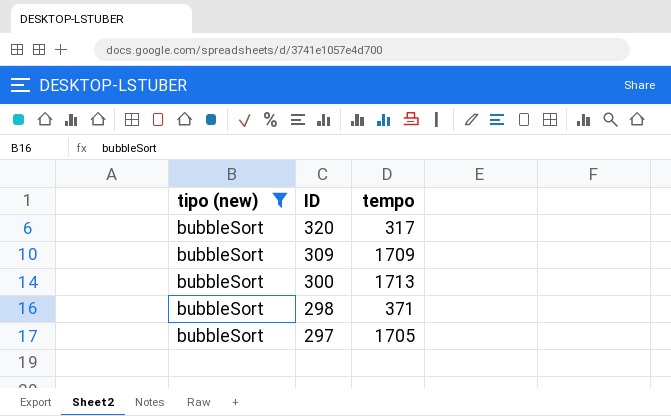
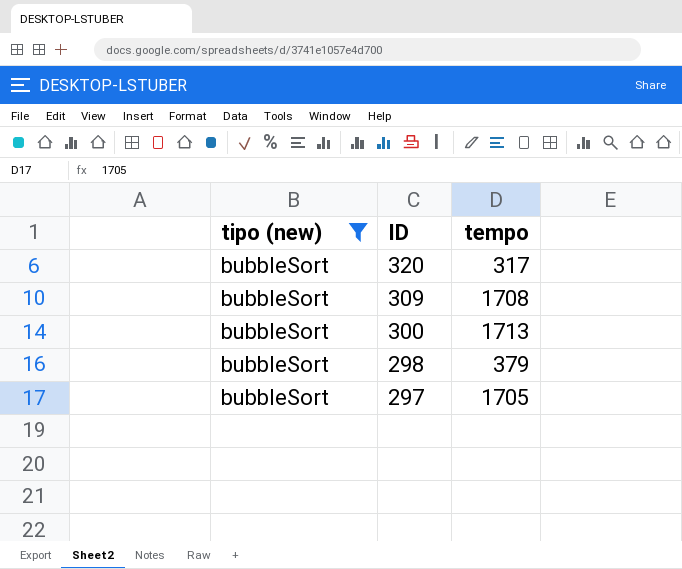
309 | tempo: 1709 -> 1708
298 | tempo: 371 -> 379

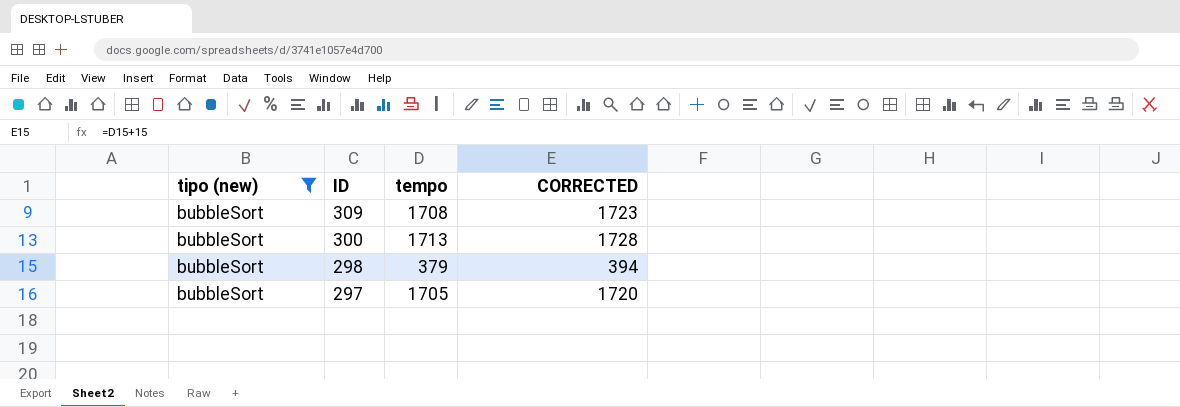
column CORRECTED | formula: none -> [tempo] + 15
row 320: bubbleSort | 317 -> none

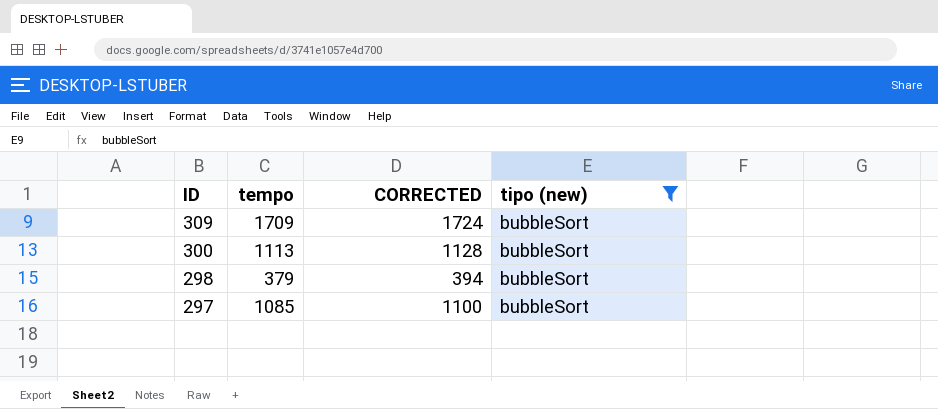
column tipo (new) | position: 1 -> 4
309 | tempo: 1708 -> 1709
309 | CORRECTED: 1723 -> 1724
300 | tempo: 1713 -> 1113
300 | CORRECTED: 1728 -> 1128
297 | tempo: 1705 -> 1085
297 | CORRECTED: 1720 -> 1100

